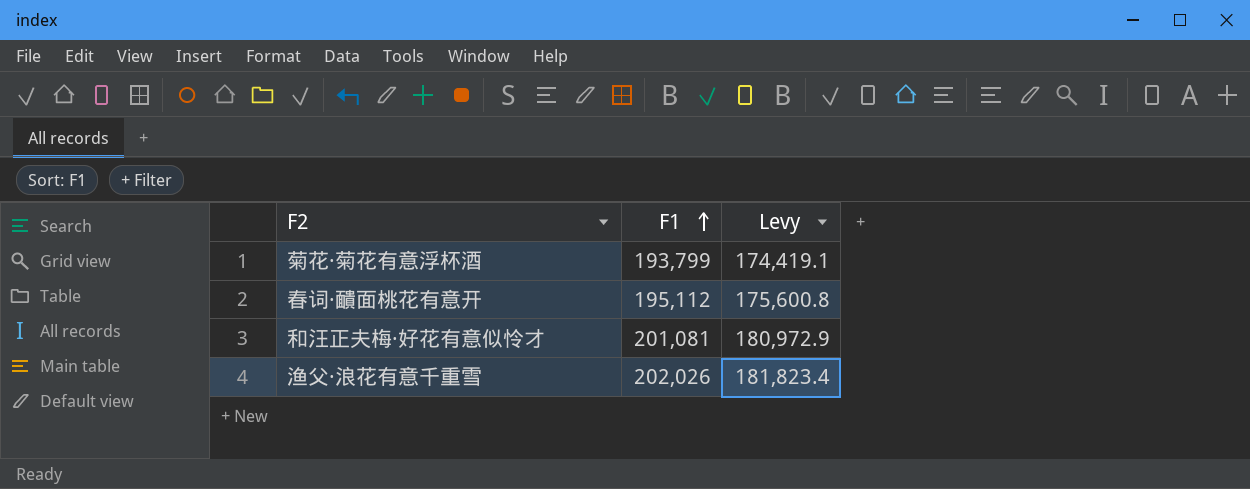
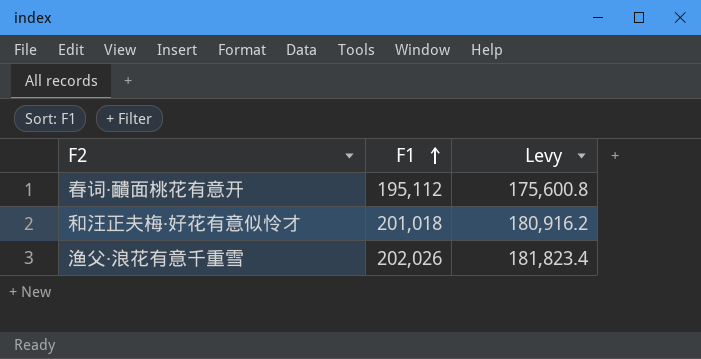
row 菊花·菊花有意浮杯酒: 193,799 | 174,419.1 -> none
和汪正夫梅·好花有意似怜才 | F1: 201,081 -> 201,018
和汪正夫梅·好花有意似怜才 | Levy: 180,972.9 -> 180,916.2

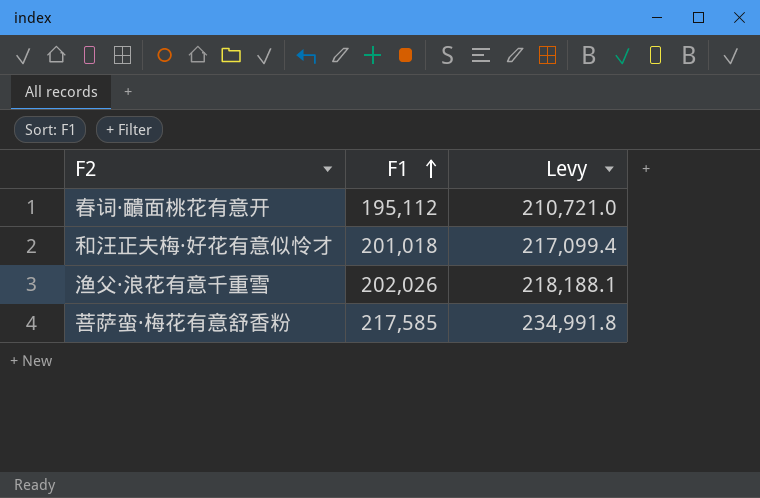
column Levy | formula: [F1] * 0.9 -> [F1] * 1.08
row 菩萨蛮·梅花有意舒香粉: none -> 217,585 | 234,991.8

